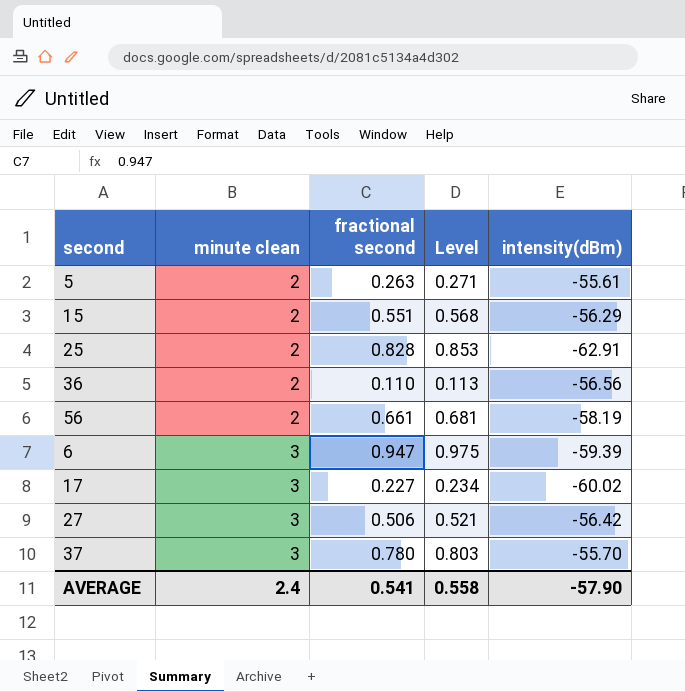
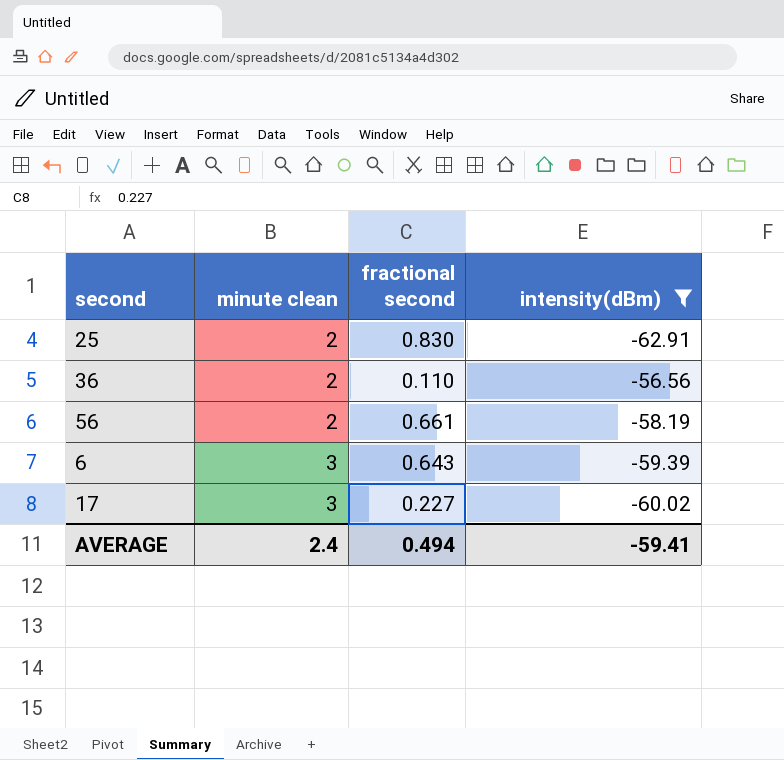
filter: none -> intensity(dBm) <= -56.56
column Level | formula: [fractional second] * 1.03 -> none
25 | fractional second: 0.828 -> 0.830
6 | fractional second: 0.947 -> 0.643
AVERAGE | fractional second: 0.541 -> 0.494
AVERAGE | intensity(dBm): -57.90 -> -59.41

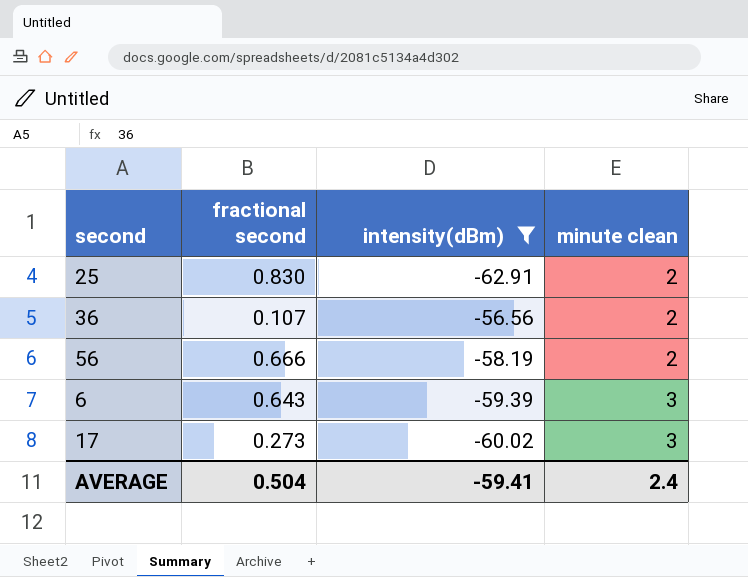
column minute clean | position: 2 -> 4
36 | fractional second: 0.110 -> 0.107
56 | fractional second: 0.661 -> 0.666
17 | fractional second: 0.227 -> 0.273
AVERAGE | fractional second: 0.494 -> 0.504

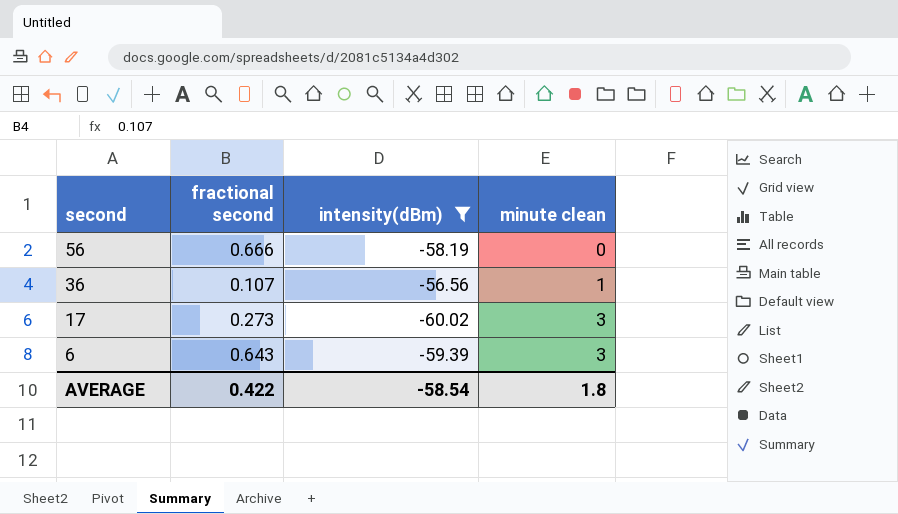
row order: minute clean ascending -> second descending
row 25: 0.830 | -62.91 | 2 -> none
56 | minute clean: 2 -> 0
36 | minute clean: 2 -> 1
AVERAGE | fractional second: 0.504 -> 0.422
AVERAGE | intensity(dBm): -59.41 -> -58.54
AVERAGE | minute clean: 2.4 -> 1.8

